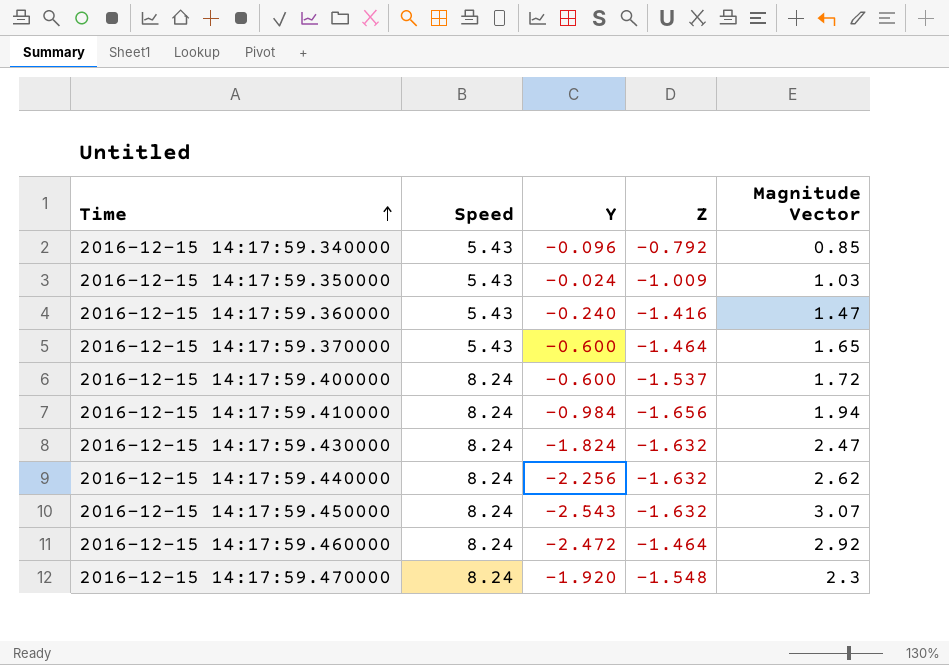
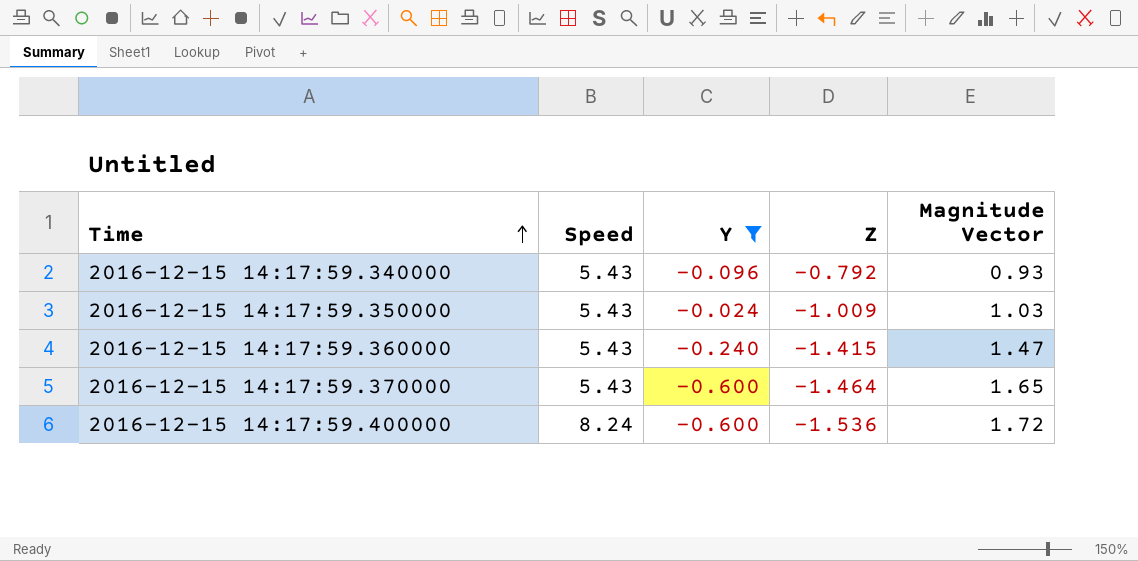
filter: none -> Y >= -0.600
2016-12-15 14:17:59.340000 | Magnitude Vector: 0.85 -> 0.93
2016-12-15 14:17:59.360000 | Z: -1.416 -> -1.415
2016-12-15 14:17:59.400000 | Z: -1.537 -> -1.536

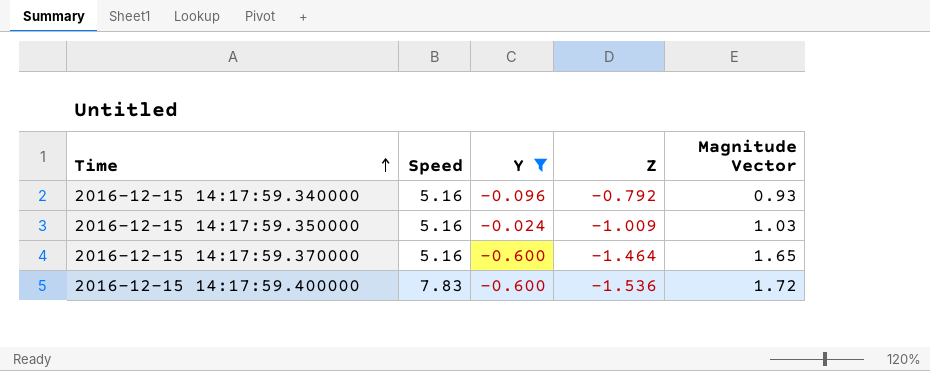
row 2016-12-15 14:17:59.360000: 5.43 | -0.240 | -1.415 | 1.47 -> none
2016-12-15 14:17:59.340000 | Speed: 5.43 -> 5.16
2016-12-15 14:17:59.350000 | Speed: 5.43 -> 5.16
2016-12-15 14:17:59.370000 | Speed: 5.43 -> 5.16
2016-12-15 14:17:59.400000 | Speed: 8.24 -> 7.83

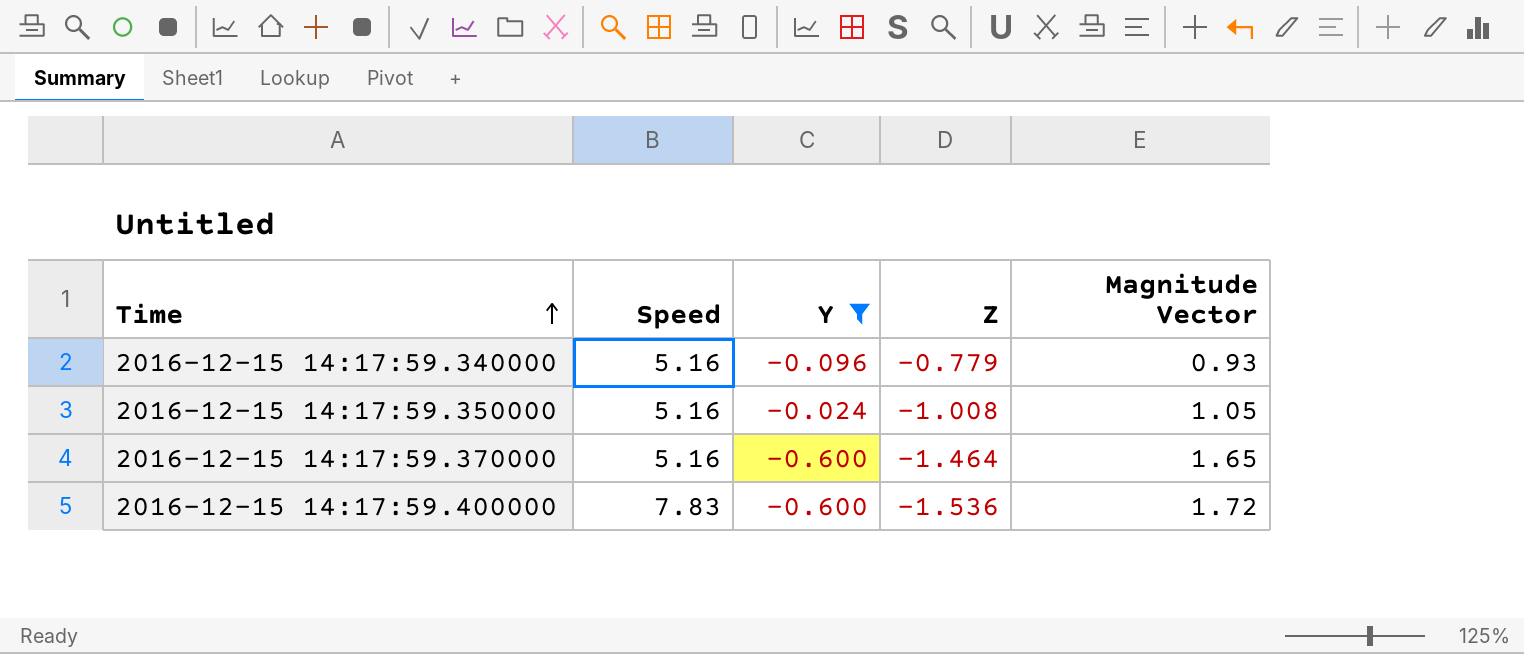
2016-12-15 14:17:59.340000 | Z: -0.792 -> -0.779
2016-12-15 14:17:59.350000 | Z: -1.009 -> -1.008
2016-12-15 14:17:59.350000 | Magnitude Vector: 1.03 -> 1.05

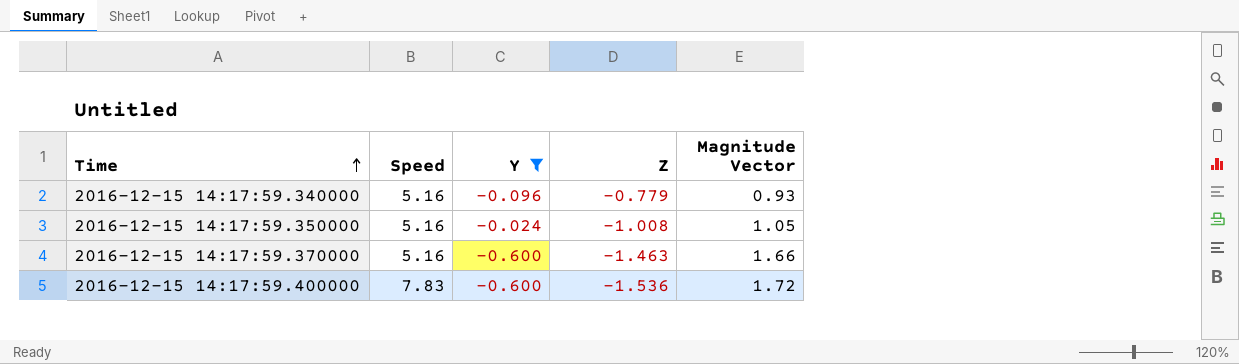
2016-12-15 14:17:59.370000 | Z: -1.464 -> -1.463
2016-12-15 14:17:59.370000 | Magnitude Vector: 1.65 -> 1.66

